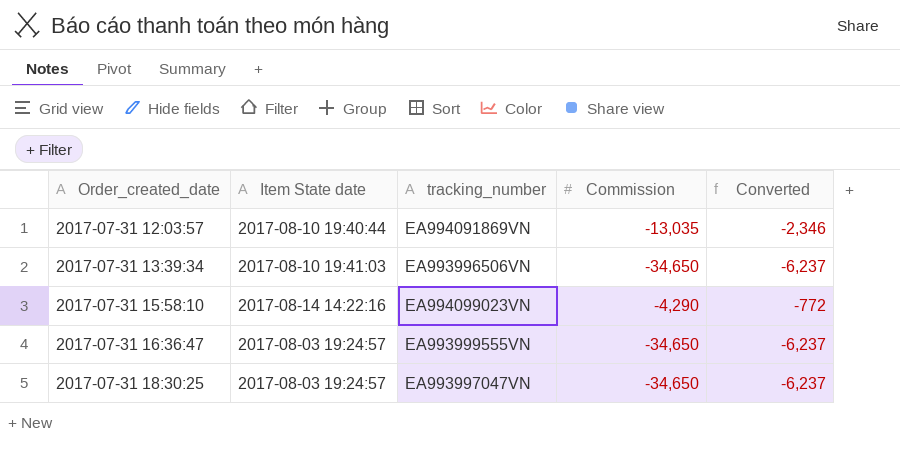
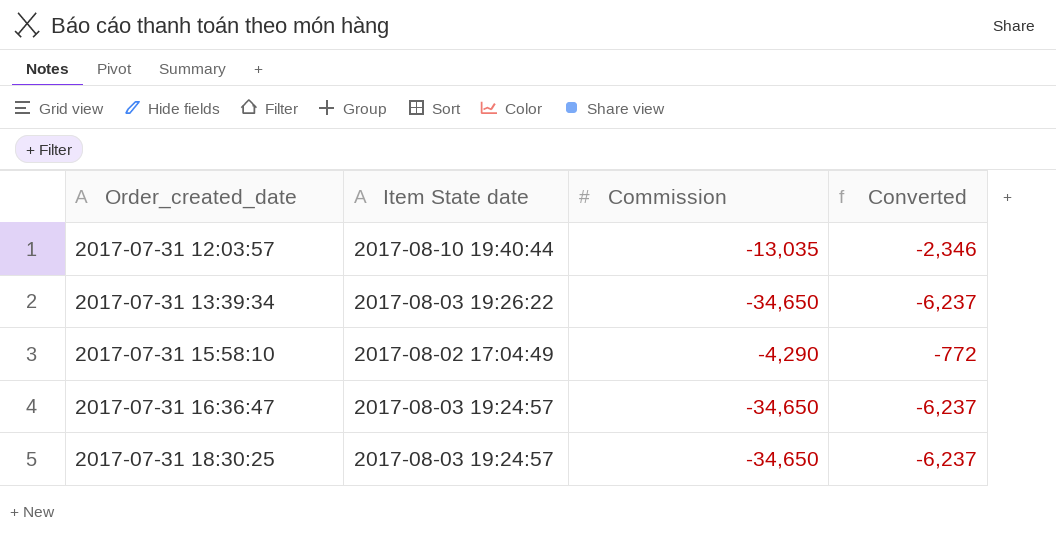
column tracking_number | position: 3 -> none
2017-07-31 13:39:34 | Item State date: 2017-08-10 19:41:03 -> 2017-08-03 19:26:22
2017-07-31 15:58:10 | Item State date: 2017-08-14 14:22:16 -> 2017-08-02 17:04:49

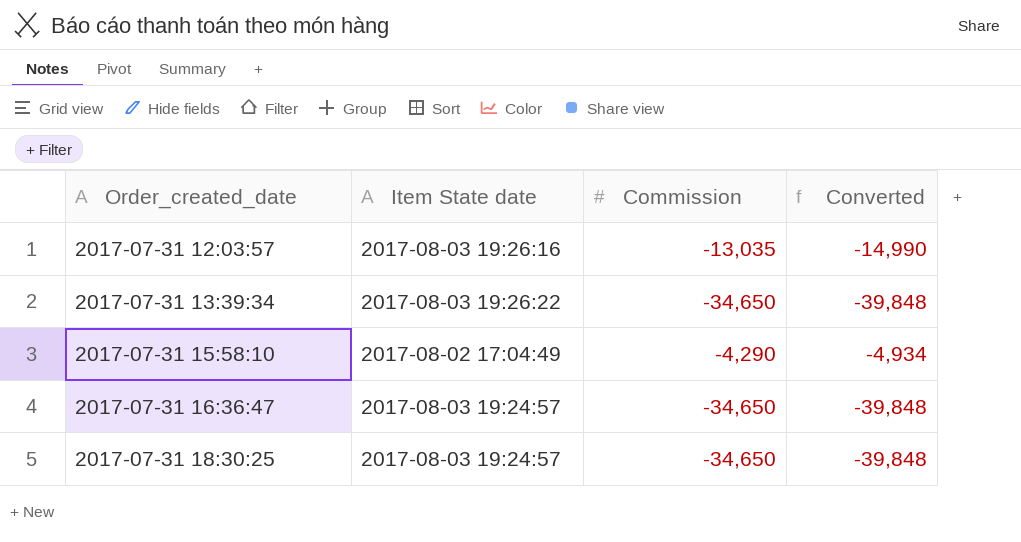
column Converted | formula: [Commission] * 0.18 -> [Commission] * 1.15
2017-07-31 12:03:57 | Item State date: 2017-08-10 19:40:44 -> 2017-08-03 19:26:16

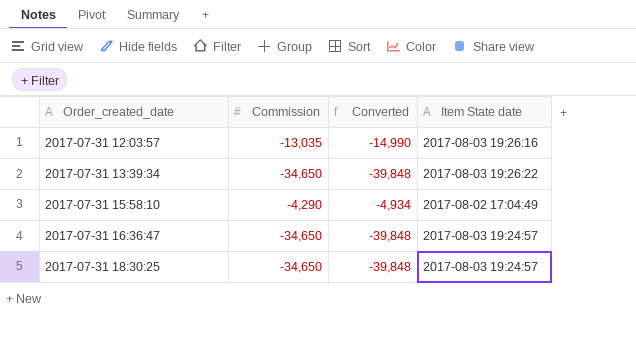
column Item State date | position: 2 -> 4

